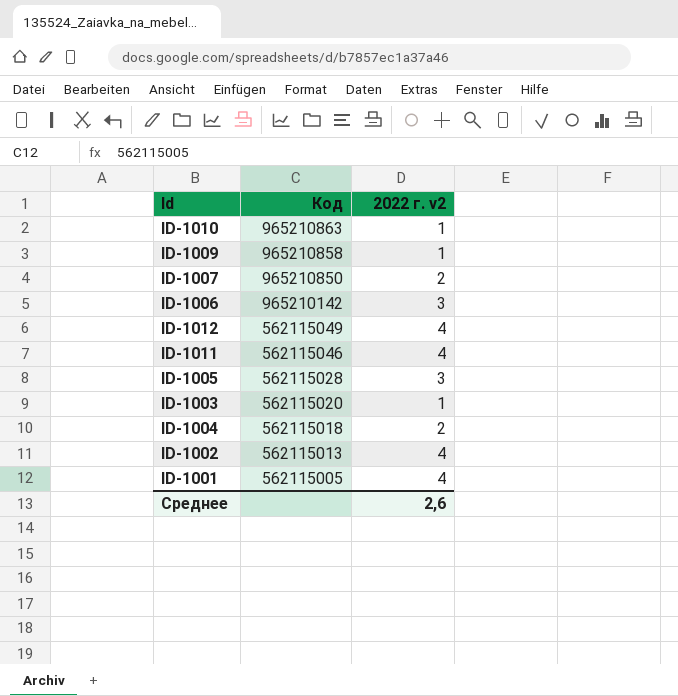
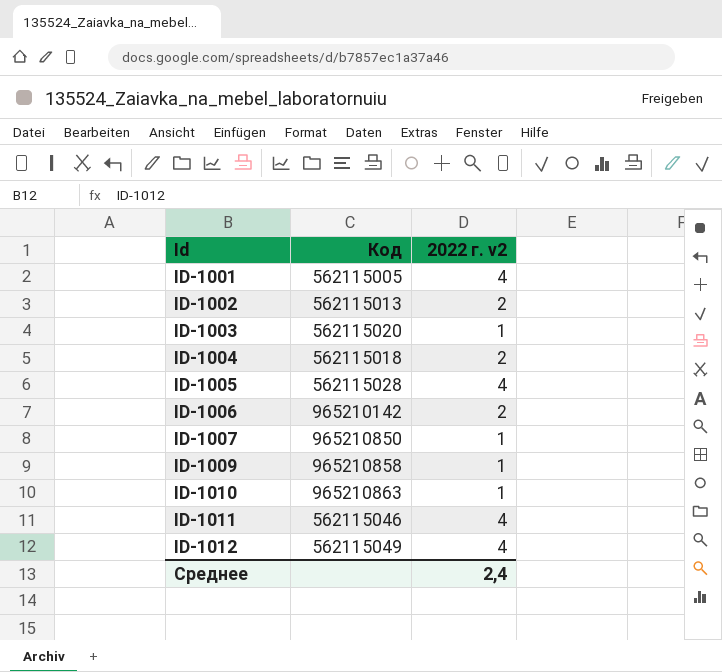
row order: Код descending -> Id ascending
ID-1002 | 2022 г. v2: 4 -> 2
ID-1005 | 2022 г. v2: 3 -> 4
ID-1006 | 2022 г. v2: 3 -> 2
ID-1007 | 2022 г. v2: 2 -> 1
Среднее | 2022 г. v2: 2,6 -> 2,4

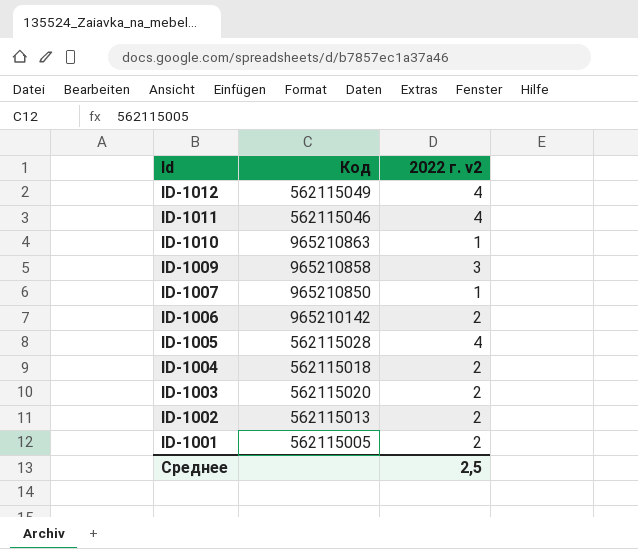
row order: Id ascending -> Id descending
ID-1009 | 2022 г. v2: 1 -> 3
ID-1003 | 2022 г. v2: 1 -> 2
ID-1001 | 2022 г. v2: 4 -> 2
Среднее | 2022 г. v2: 2,4 -> 2,5

